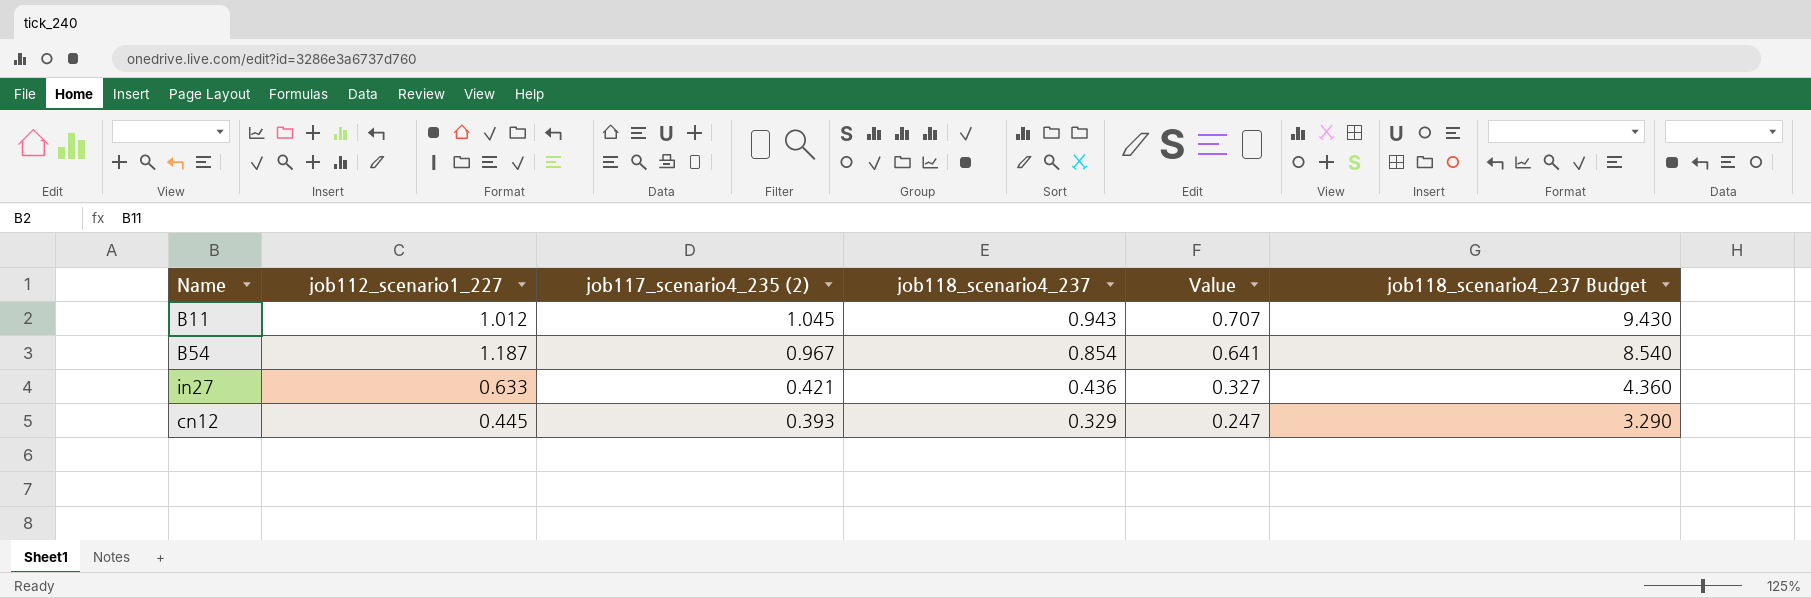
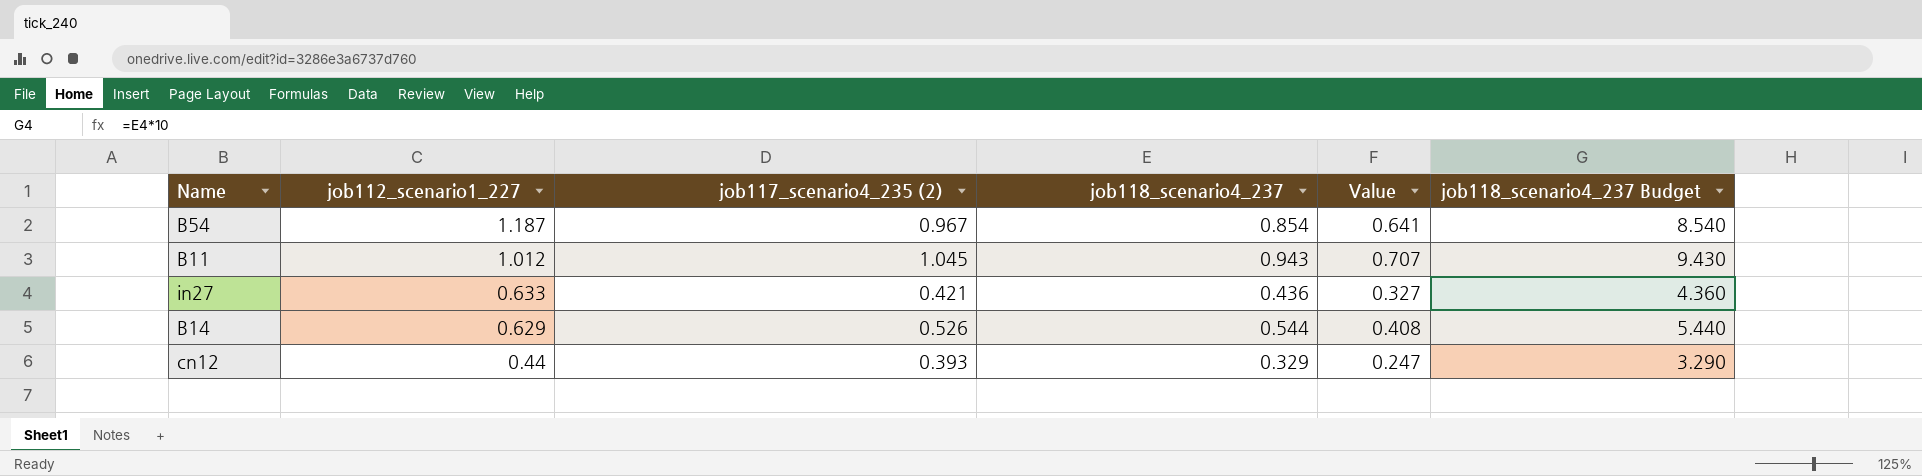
row order: job117_scenario4_235 (2) descending -> job112_scenario1_227 descending
row B14: none -> 0.629 | 0.526 | 0.544 | 0.408 | 5.440
cn12 | job112_scenario1_227: 0.445 -> 0.44

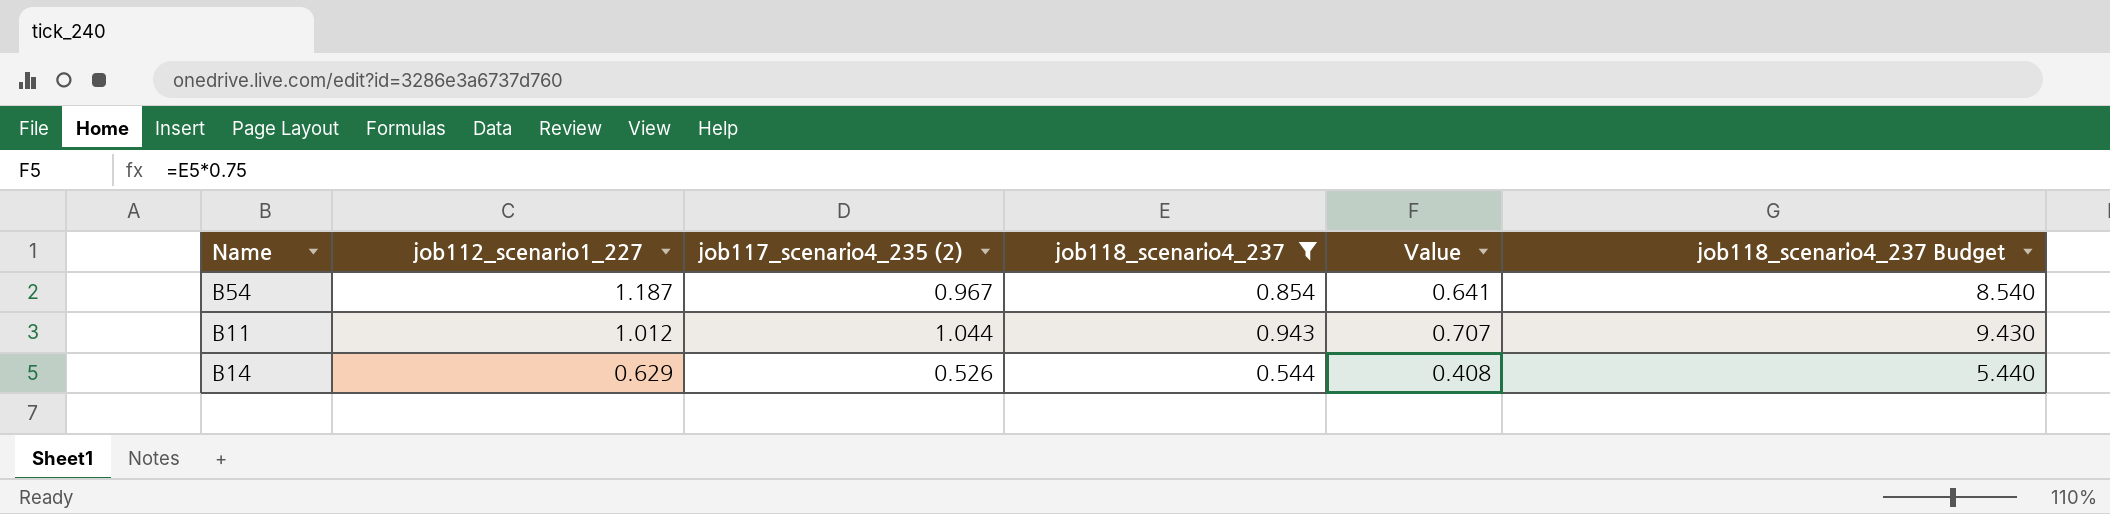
filter: none -> job118_scenario4_237 >= 0.544
B11 | job117_scenario4_235 (2): 1.045 -> 1.044

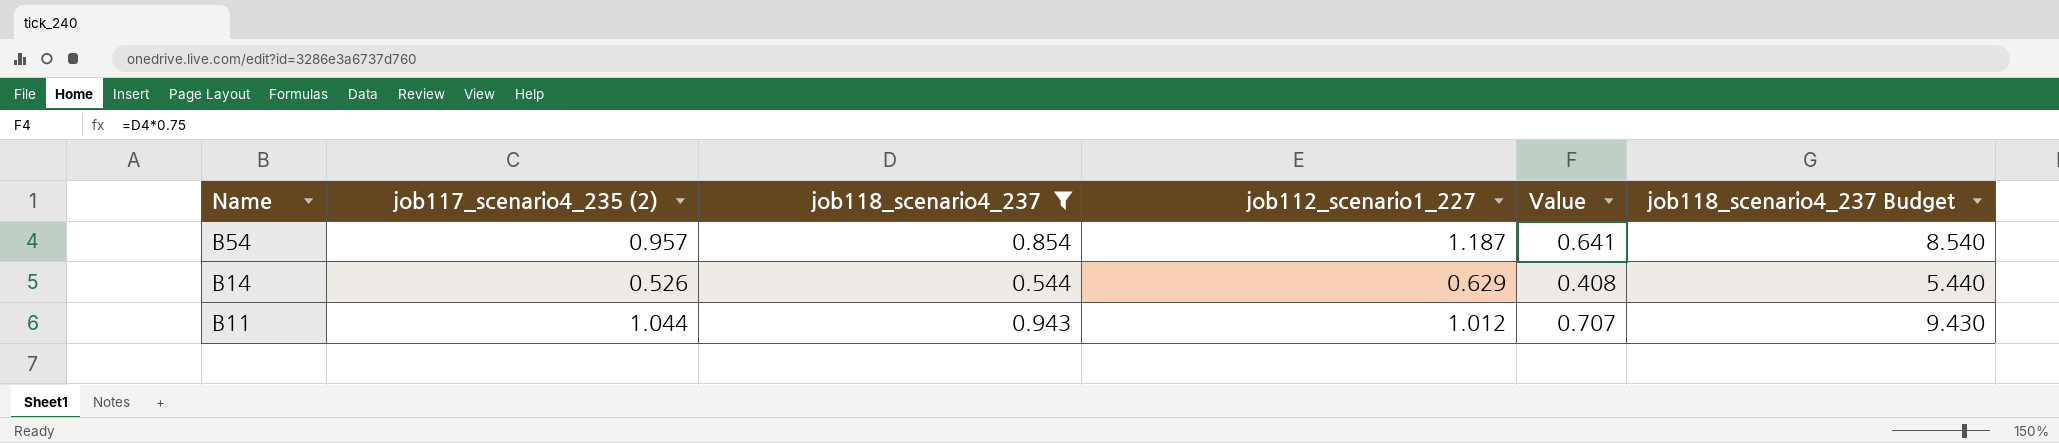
row order: job112_scenario1_227 descending -> Name descending
column job112_scenario1_227 | position: 2 -> 4
B54 | job117_scenario4_235 (2): 0.967 -> 0.957

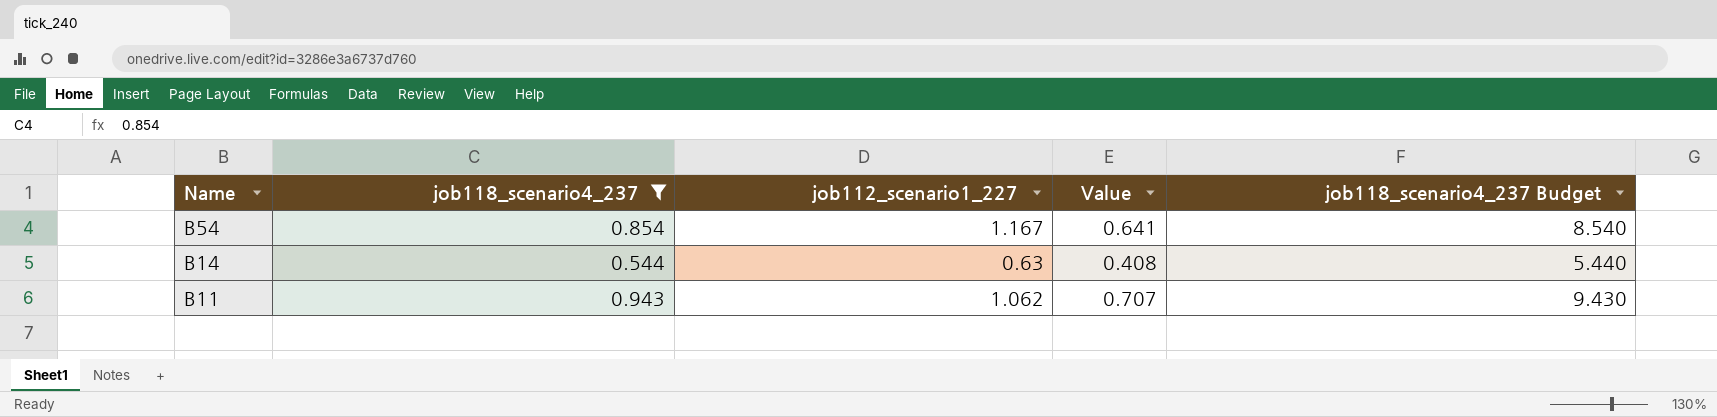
column job117_scenario4_235 (2) | position: 2 -> none
B54 | job112_scenario1_227: 1.187 -> 1.167
B14 | job112_scenario1_227: 0.629 -> 0.63
B11 | job112_scenario1_227: 1.012 -> 1.062

